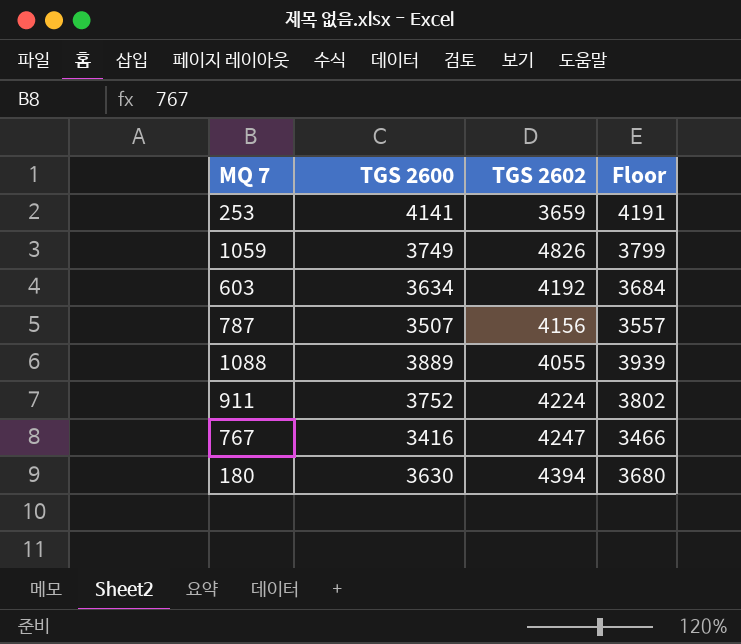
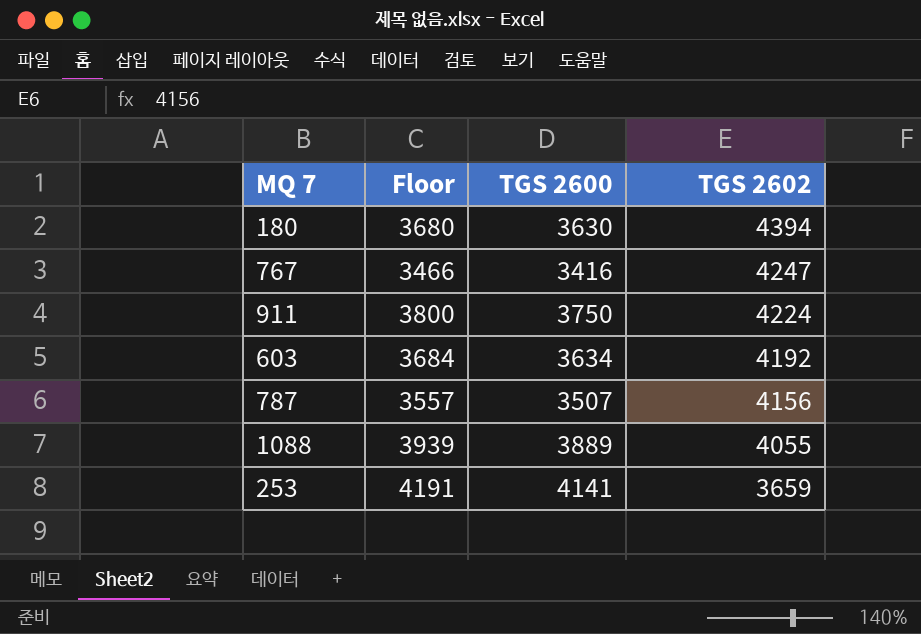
row order: none -> TGS 2602 descending
column Floor | position: 4 -> 2
row 1059: 3749 | 4826 | 3799 -> none
911 | Floor: 3802 -> 3800
911 | TGS 2600: 3752 -> 3750

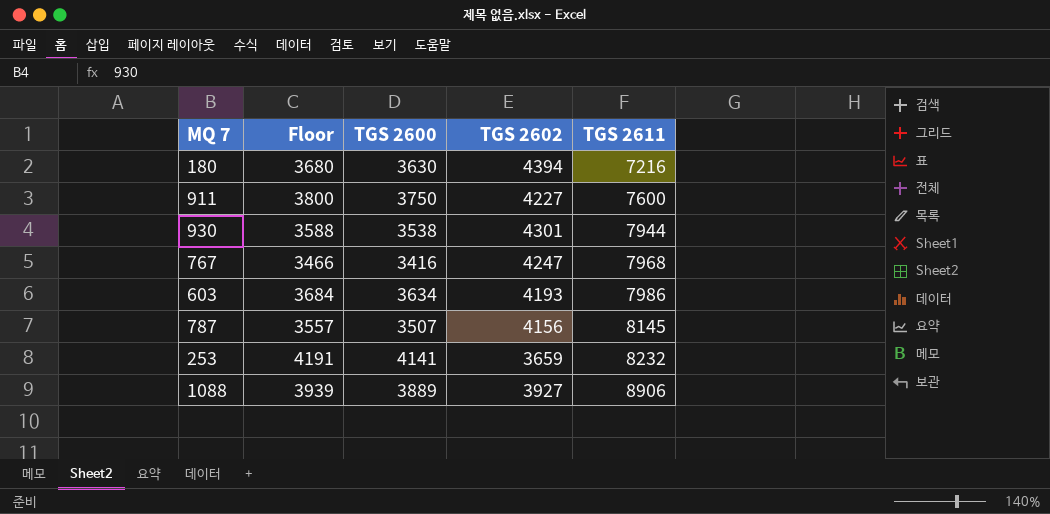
row order: TGS 2602 descending -> TGS 2611 ascending
column TGS 2611 | position: none -> 5
911 | TGS 2602: 4224 -> 4227
row 930: none -> 3588 | 3538 | 4301 | 7944
603 | TGS 2602: 4192 -> 4193
1088 | TGS 2602: 4055 -> 3927

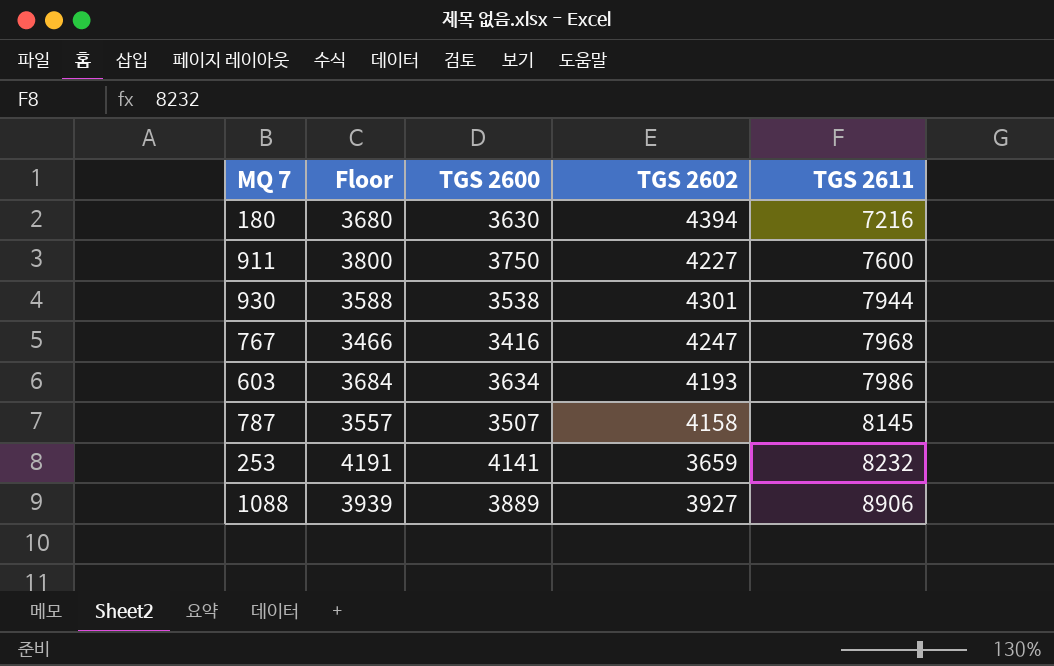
787 | TGS 2602: 4156 -> 4158

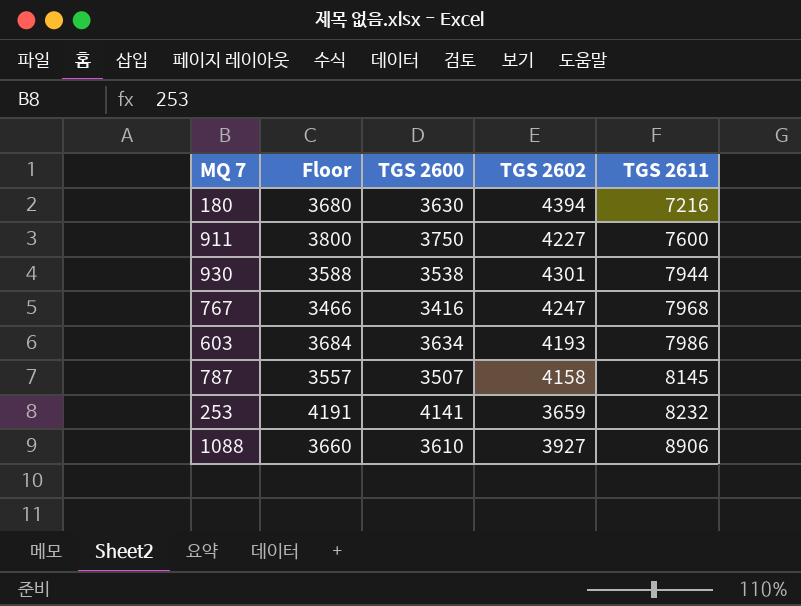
1088 | Floor: 3939 -> 3660
1088 | TGS 2600: 3889 -> 3610

